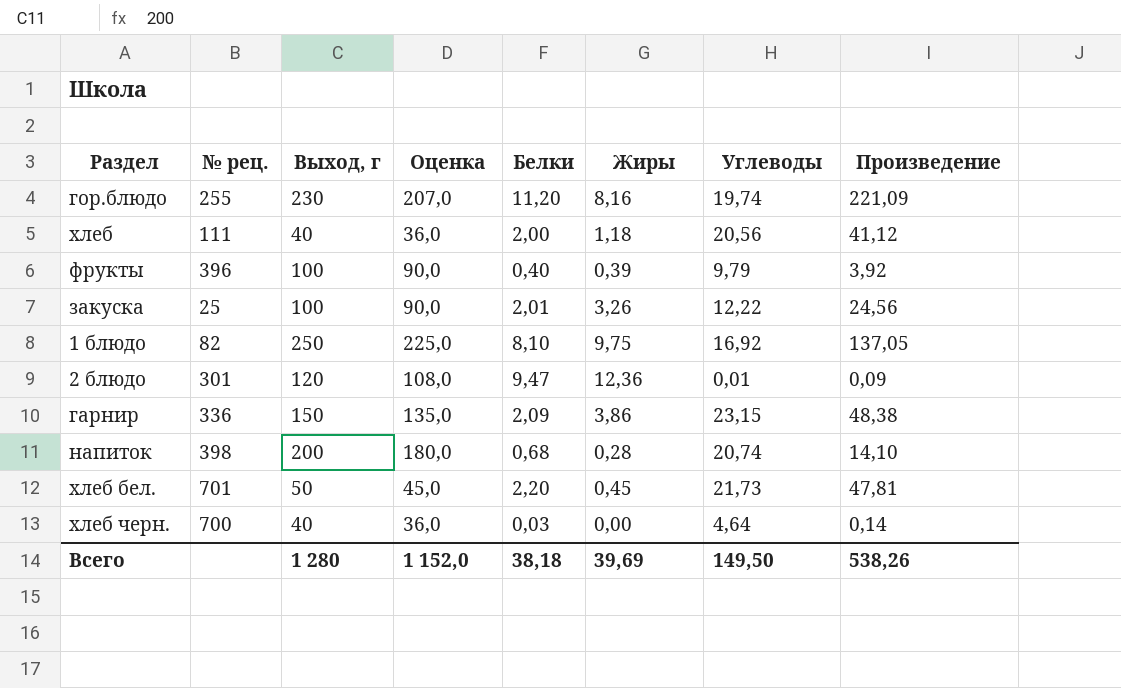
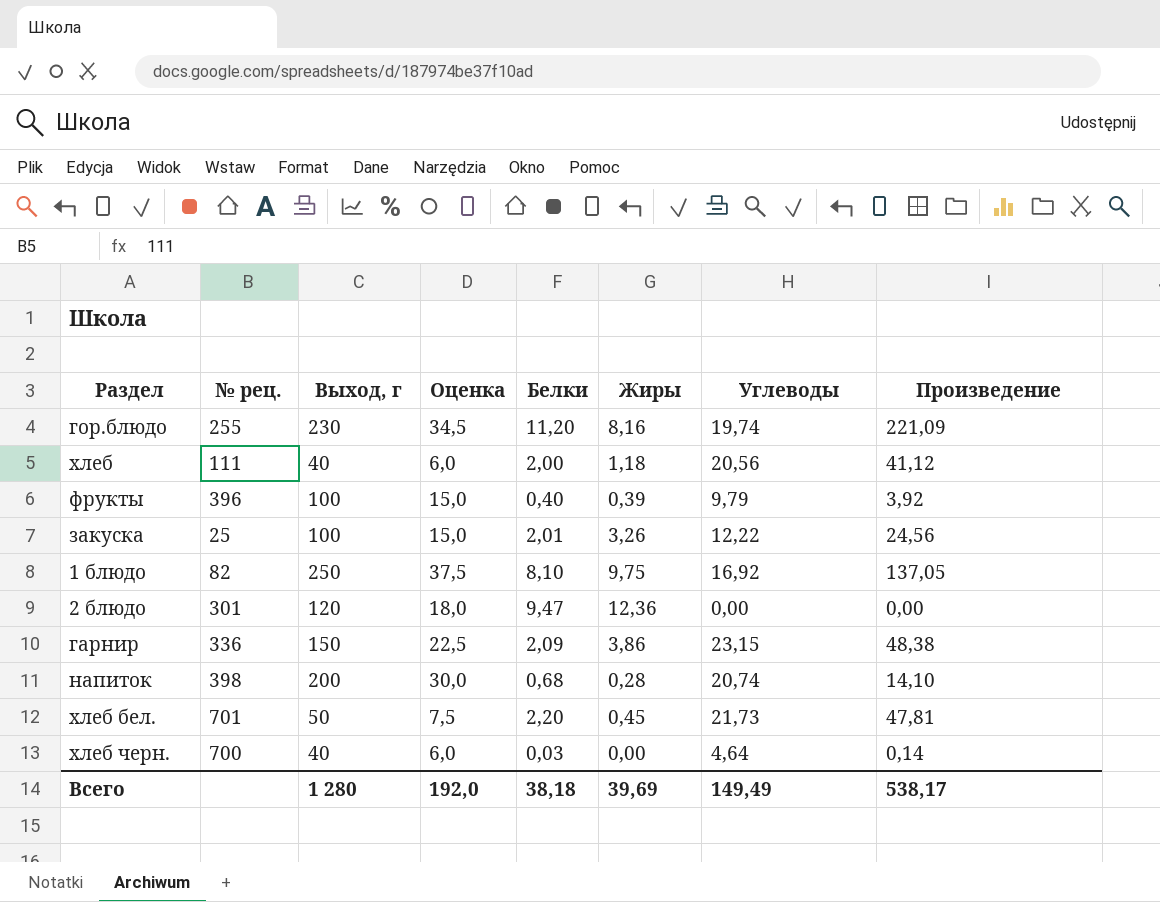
column Оценка | formula: [Выход, г] * 0,9 -> [Выход, г] * 0,15
2 блюдо | Углеводы: 0,01 -> 0,00
2 блюдо | Произведение: 0,09 -> 0,00
Всего | Оценка: 1 152,0 -> 192,0
Всего | Углеводы: 149,50 -> 149,49
Всего | Произведение: 538,26 -> 538,17

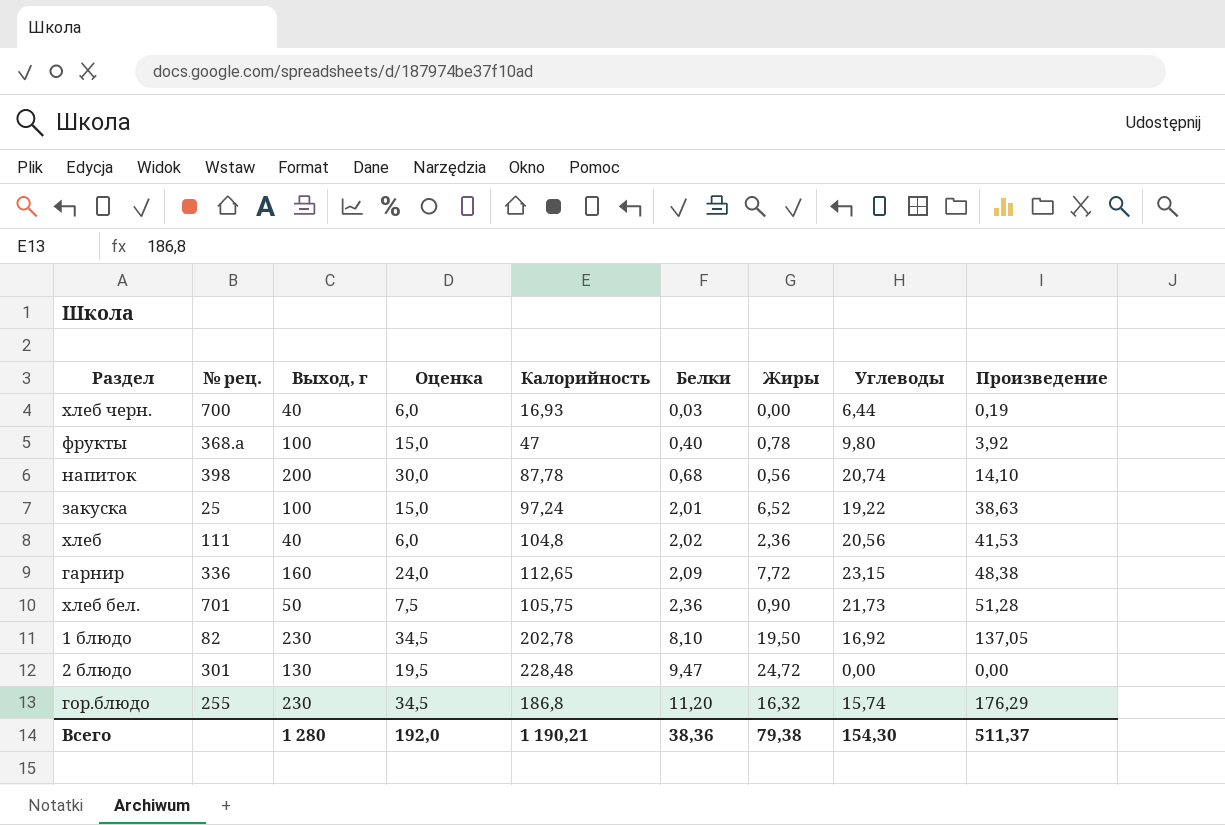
row order: none -> Белки ascending
column Калорийность | position: none -> 5
хлеб черн. | Углеводы: 4,64 -> 6,44
хлеб черн. | Произведение: 0,14 -> 0,19
фрукты | № рец.: 396 -> 368.а
фрукты | Жиры: 0,39 -> 0,78
фрукты | Углеводы: 9,79 -> 9,80
напиток | Жиры: 0,28 -> 0,56
закуска | Жиры: 3,26 -> 6,52
закуска | Углеводы: 12,22 -> 19,22
закуска | Произведение: 24,56 -> 38,63
хлеб | Белки: 2,00 -> 2,02
хлеб | Жиры: 1,18 -> 2,36
хлеб | Произведение: 41,12 -> 41,53
гарнир | Выход, г: 150 -> 160
гарнир | Оценка: 22,5 -> 24,0
гарнир | Жиры: 3,86 -> 7,72
хлеб бел. | Белки: 2,20 -> 2,36
хлеб бел. | Жиры: 0,45 -> 0,90
хлеб бел. | Произведение: 47,81 -> 51,28
1 блюдо | Выход, г: 250 -> 230
1 блюдо | Оценка: 37,5 -> 34,5
1 блюдо | Жиры: 9,75 -> 19,50
2 блюдо | Выход, г: 120 -> 130
2 блюдо | Оценка: 18,0 -> 19,5
2 блюдо | Жиры: 12,36 -> 24,72
гор.блюдо | Жиры: 8,16 -> 16,32
гор.блюдо | Углеводы: 19,74 -> 15,74
гор.блюдо | Произведение: 221,09 -> 176,29
Всего | Белки: 38,18 -> 38,36
Всего | Жиры: 39,69 -> 79,38
Всего | Углеводы: 149,49 -> 154,30
Всего | Произведение: 538,17 -> 511,37

